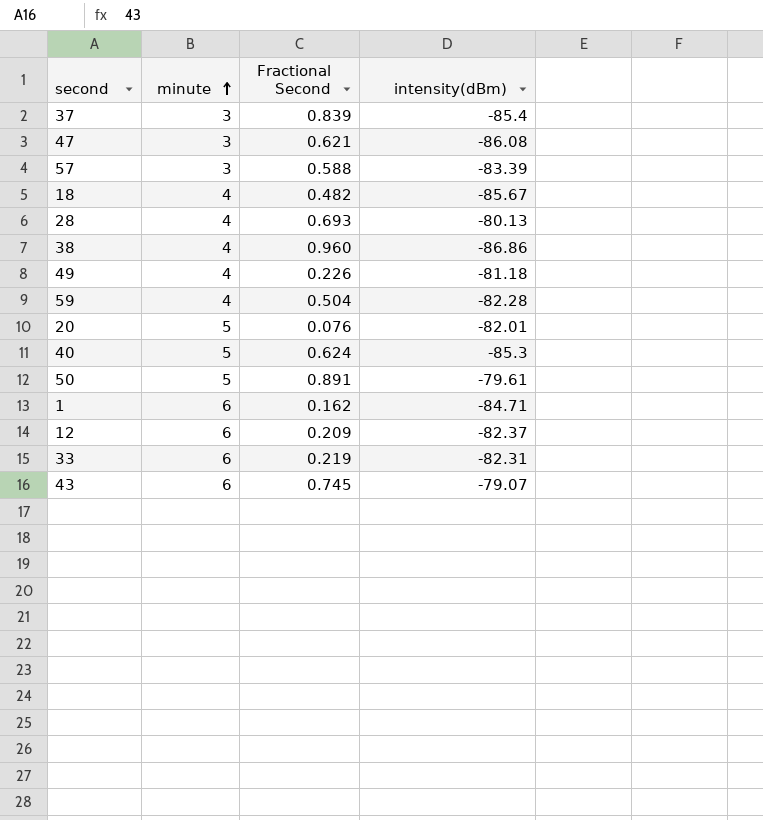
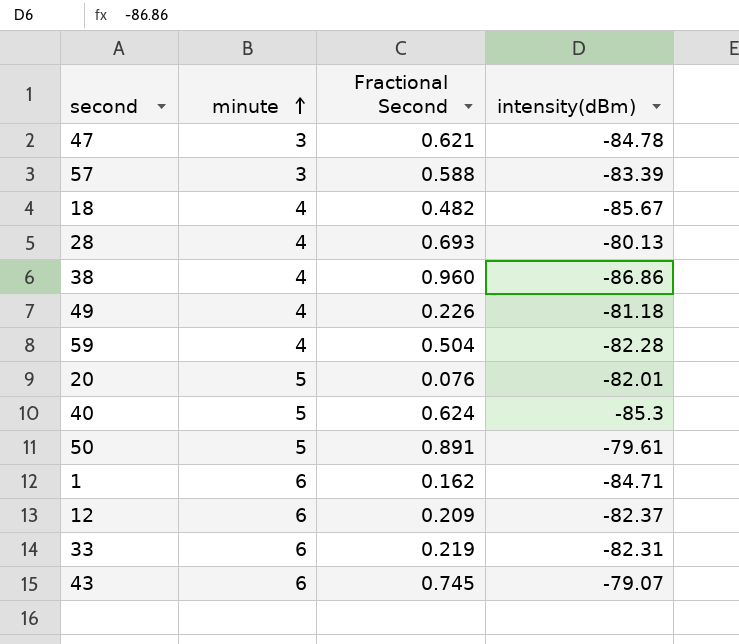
row 37: 3 | 0.839 | -85.4 -> none
47 | intensity(dBm): -86.08 -> -84.78

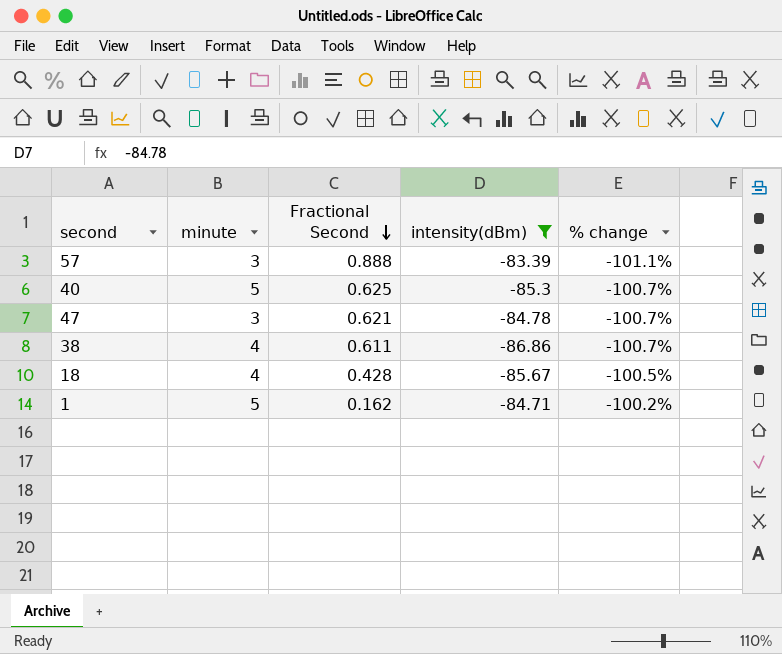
filter: none -> intensity(dBm) <= -83.39
row order: minute ascending -> Fractional Second descending
column % change | formula: none -> ([Fractional Second] - [intensity(dBm)]) / [intensity(dBm)]
57 | Fractional Second: 0.588 -> 0.888
40 | Fractional Second: 0.624 -> 0.625
38 | Fractional Second: 0.960 -> 0.611
18 | Fractional Second: 0.482 -> 0.428
1 | minute: 6 -> 5

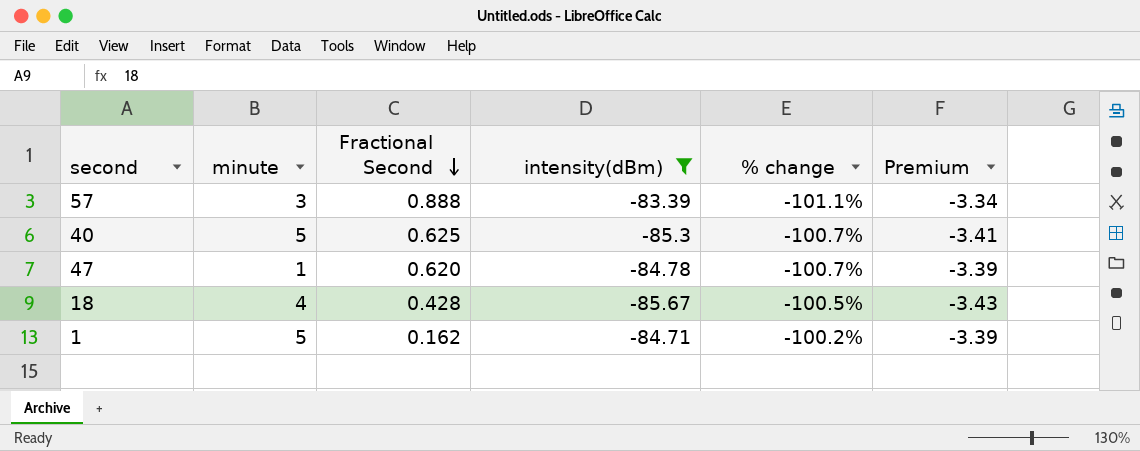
column Premium | formula: none -> [intensity(dBm)] * 0.04
row 38: 4 | 0.611 | -86.86 | -100.7% -> none
47 | minute: 3 -> 1
47 | Fractional Second: 0.621 -> 0.620

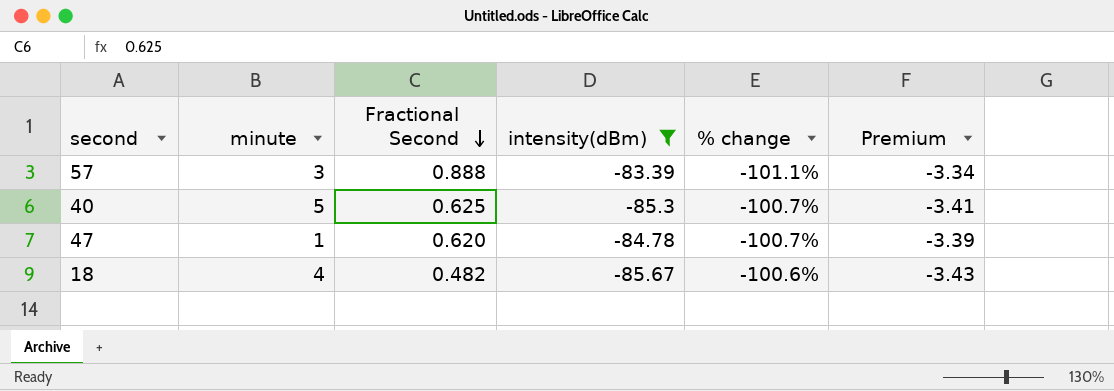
row 1: 5 | 0.162 | -84.71 | -100.2% | -3.39 -> none
18 | Fractional Second: 0.428 -> 0.482
18 | % change: -100.5% -> -100.6%

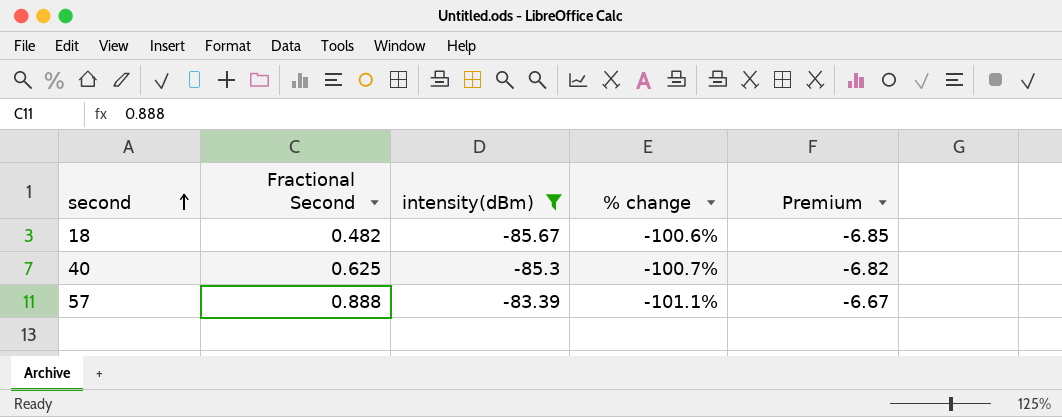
row order: Fractional Second descending -> second ascending
column minute | position: 2 -> none
column Premium | formula: [intensity(dBm)] * 0.04 -> [intensity(dBm)] * 0.08
row 47: 1 | 0.620 | -84.78 | -100.7% | -3.39 -> none

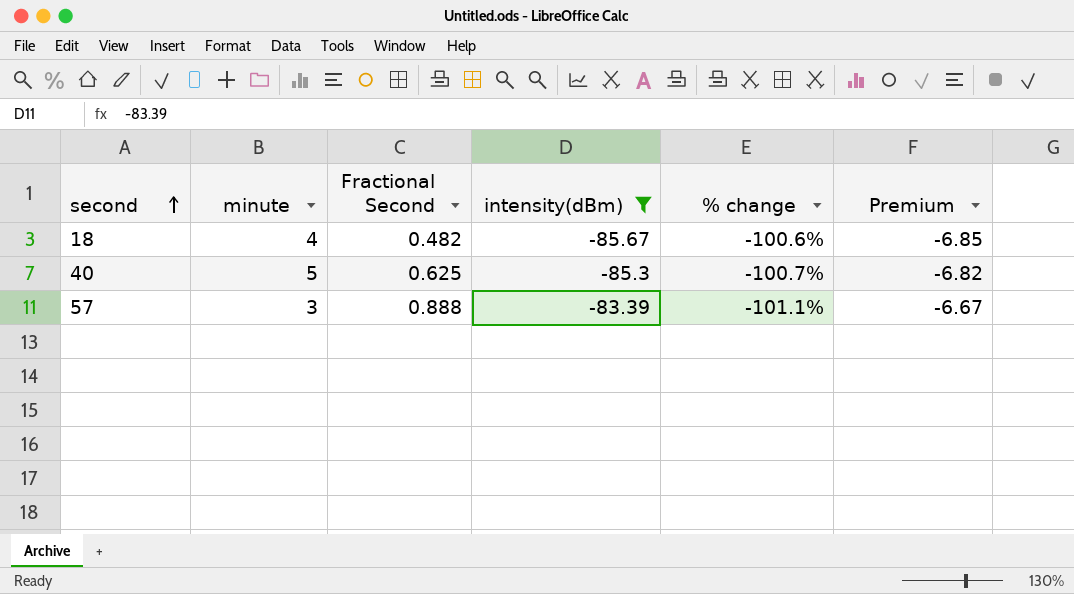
column minute | position: none -> 2

